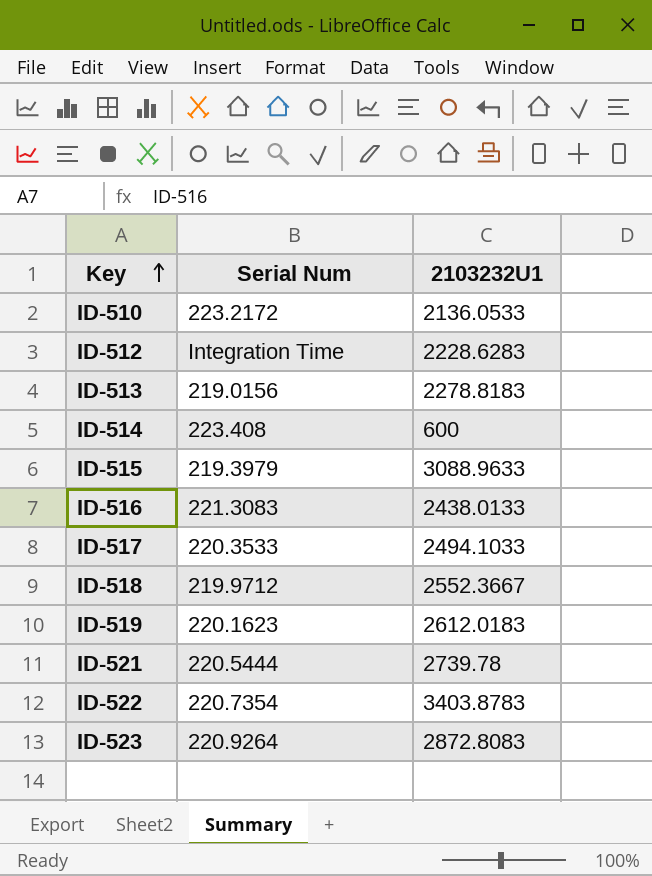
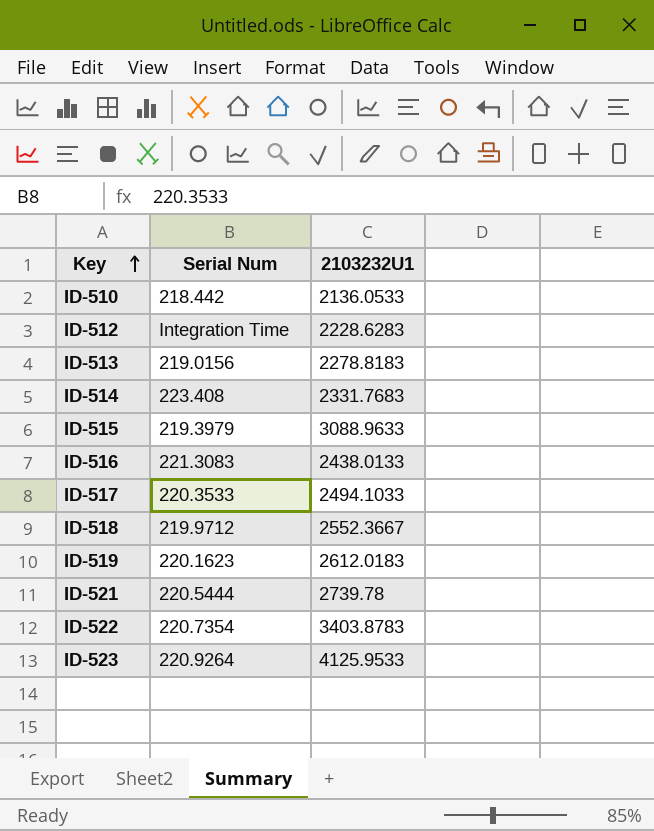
ID-510 | Serial Num: 223.2172 -> 218.442
ID-514 | 2103232U1: 600 -> 2331.7683
ID-523 | 2103232U1: 2872.8083 -> 4125.9533

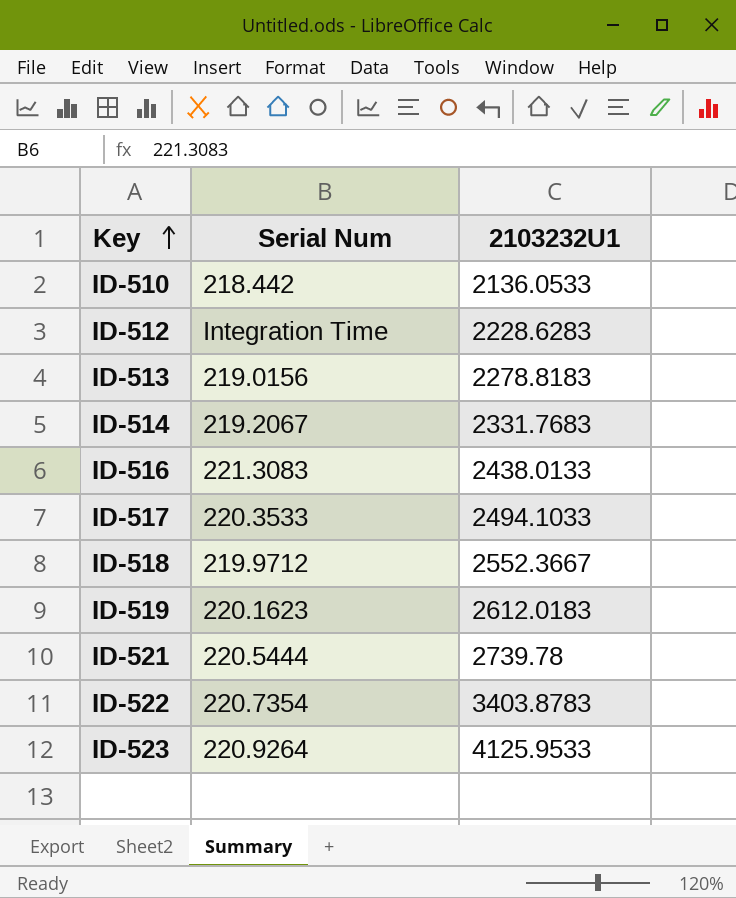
row ID-515: 219.3979 | 3088.9633 -> none
ID-514 | Serial Num: 223.408 -> 219.2067

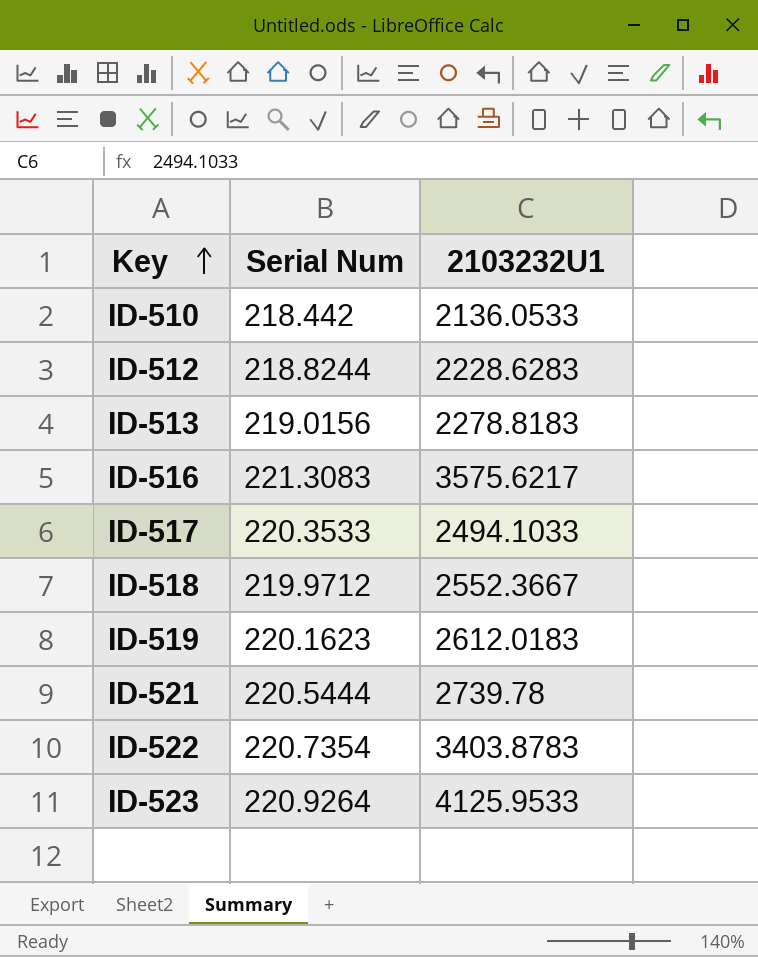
row ID-514: 219.2067 | 2331.7683 -> none
ID-512 | Serial Num: Integration Time -> 218.8244
ID-516 | 2103232U1: 2438.0133 -> 3575.6217

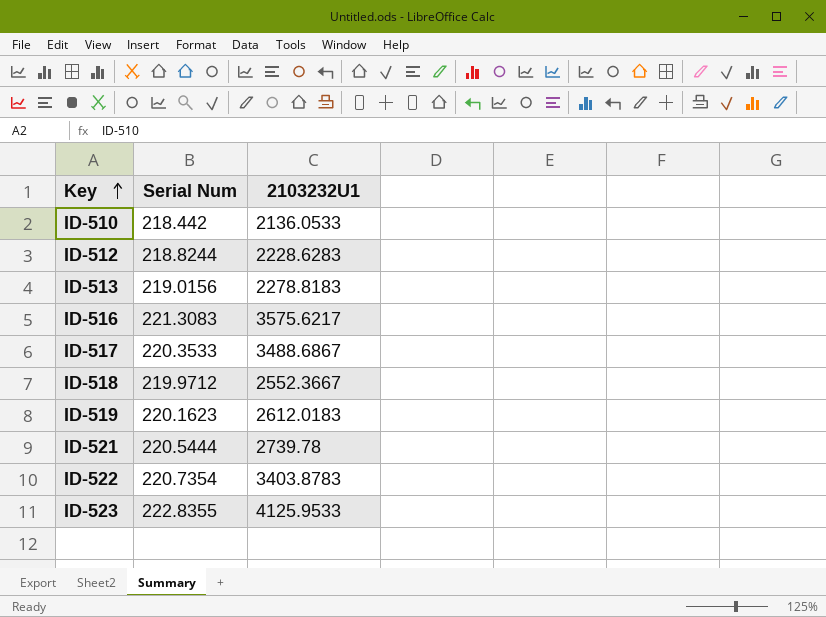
ID-517 | 2103232U1: 2494.1033 -> 3488.6867
ID-523 | Serial Num: 220.9264 -> 222.8355

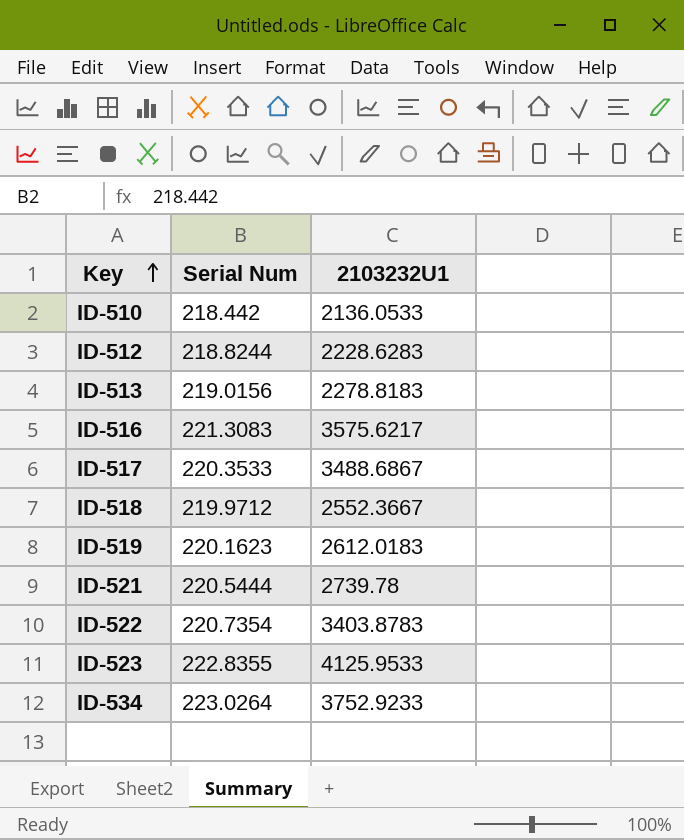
row ID-534: none -> 223.0264 | 3752.9233

